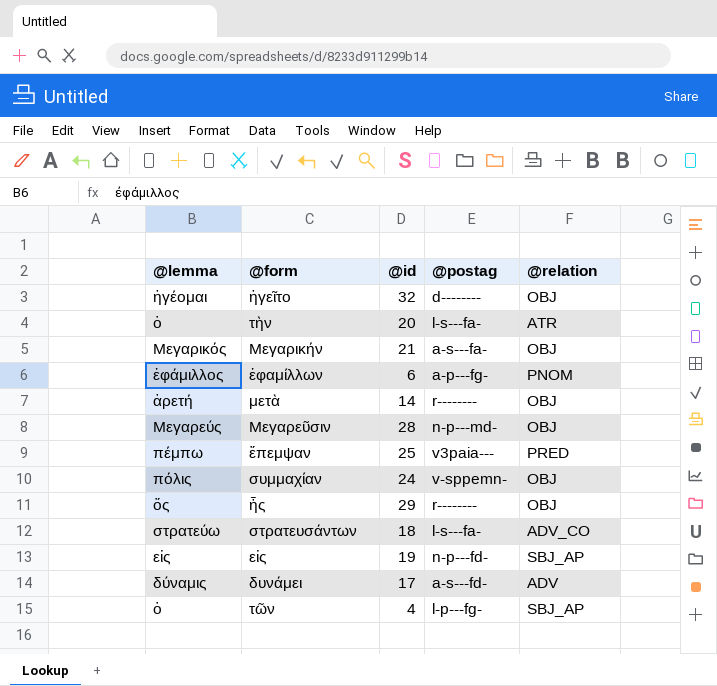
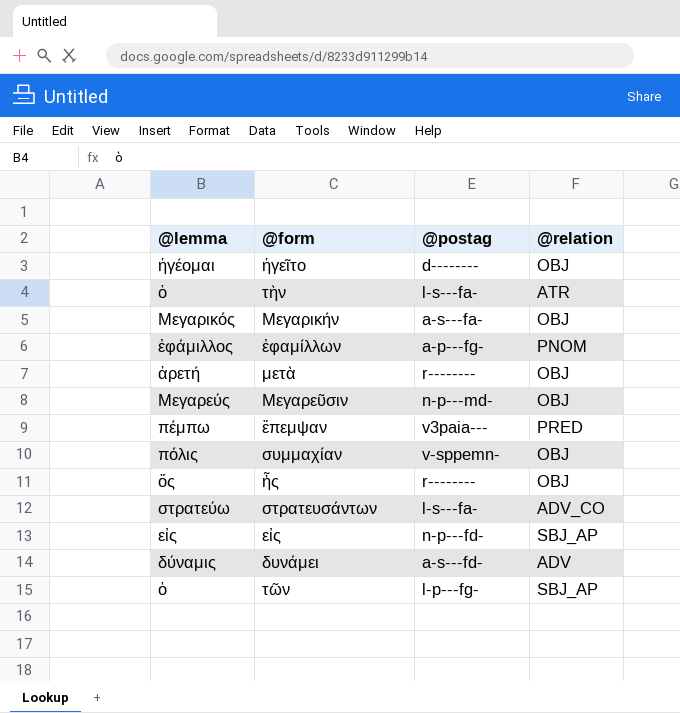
column @id | position: 3 -> none

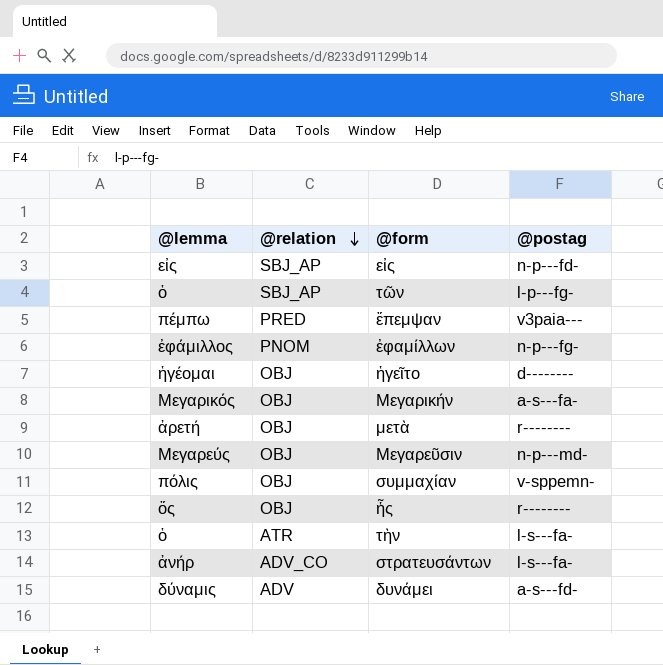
row order: none -> @relation descending
column @relation | position: 4 -> 2
ἐφαμίλλων | @postag: a-p---fg- -> n-p---fg-
στρατευσάντων | @lemma: στρατεύω -> ἀνήρ

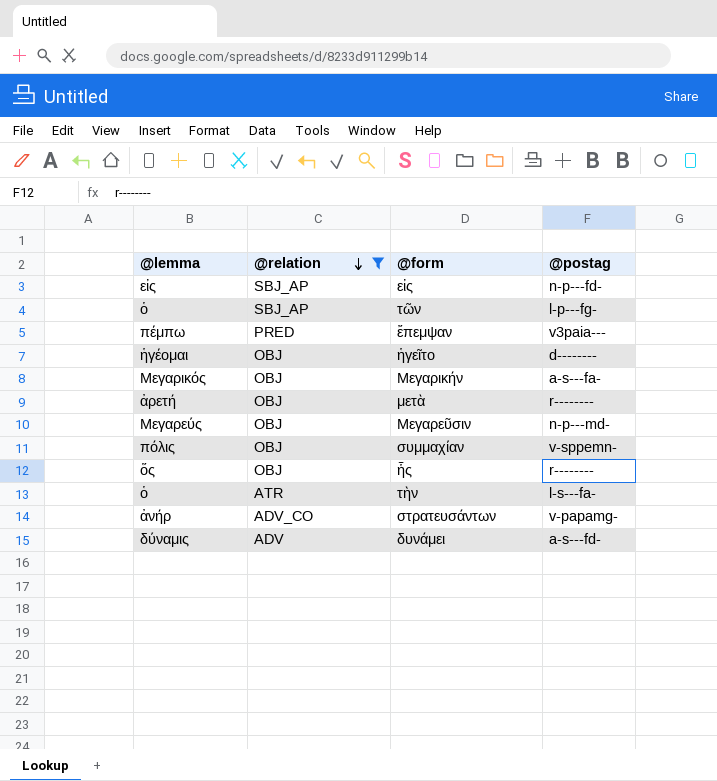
filter: none -> @relation != PNOM
στρατευσάντων | @postag: l-s---fa- -> v-papamg-

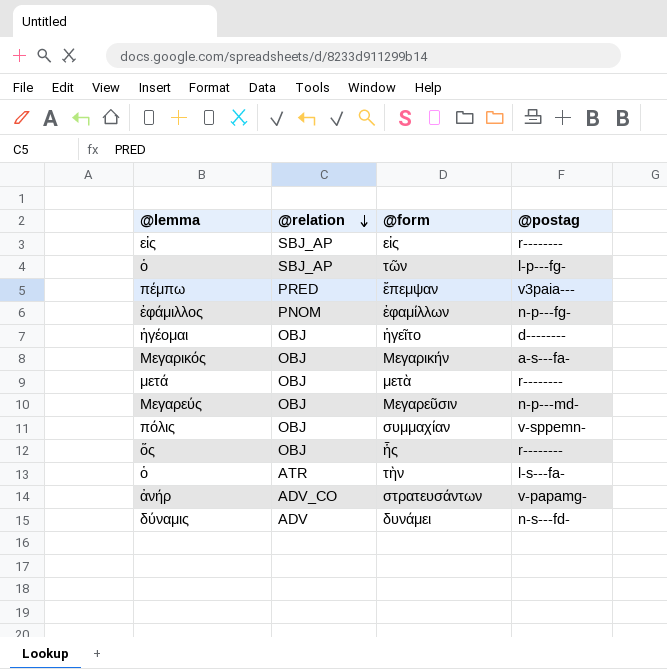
filter: @relation != PNOM -> none
εἰς | @postag: n-p---fd- -> r--------
μετὰ | @lemma: ἀρετή -> μετά
δυνάμει | @postag: a-s---fd- -> n-s---fd-

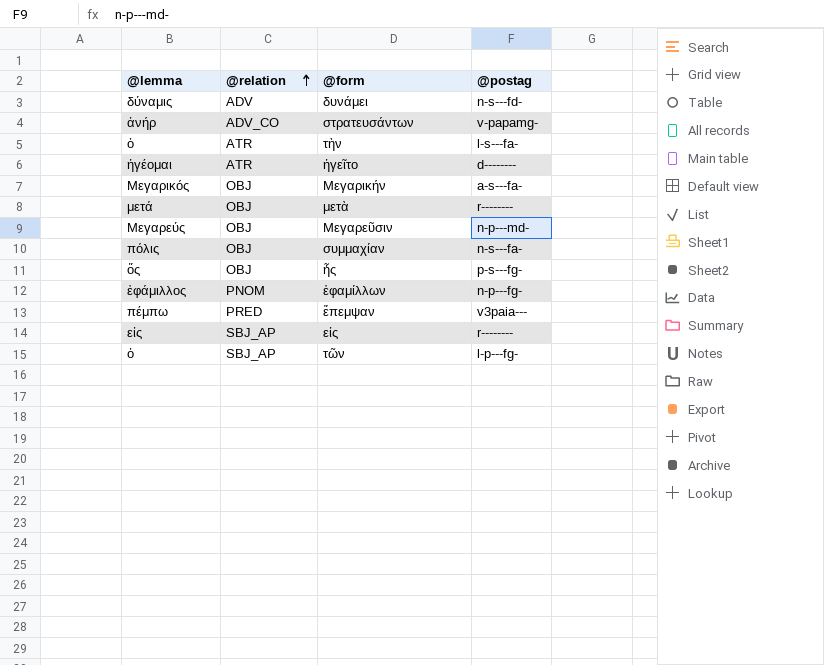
row order: @relation descending -> @relation ascending
ἡγεῖτο | @relation: OBJ -> ATR
συμμαχίαν | @postag: v-sppemn- -> n-s---fa-
ἧς | @postag: r-------- -> p-s---fg-

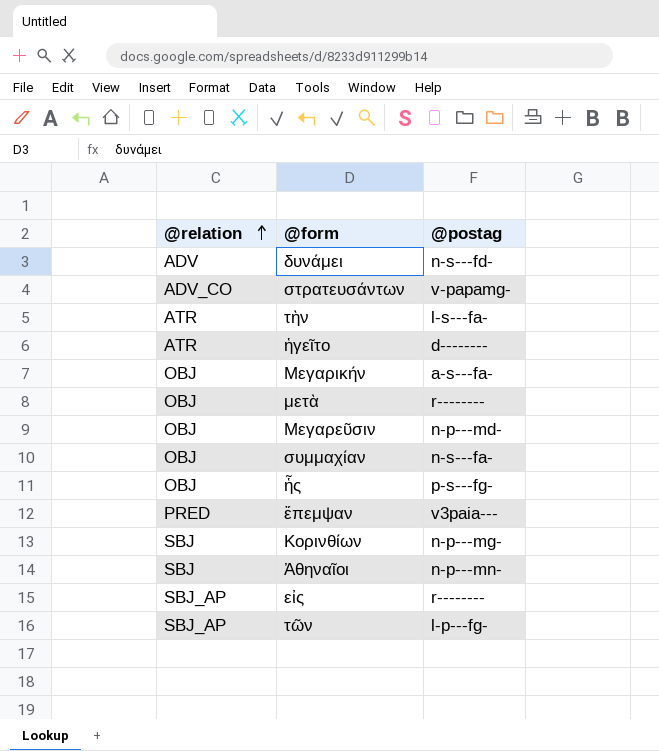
column @lemma | position: 1 -> none
row ἐφαμίλλων: ἐφάμιλλος | PNOM | n-p---fg- -> none
row Κορινθίων: none -> SBJ | n-p---mg-
row Ἀθηναῖοι: none -> SBJ | n-p---mn-

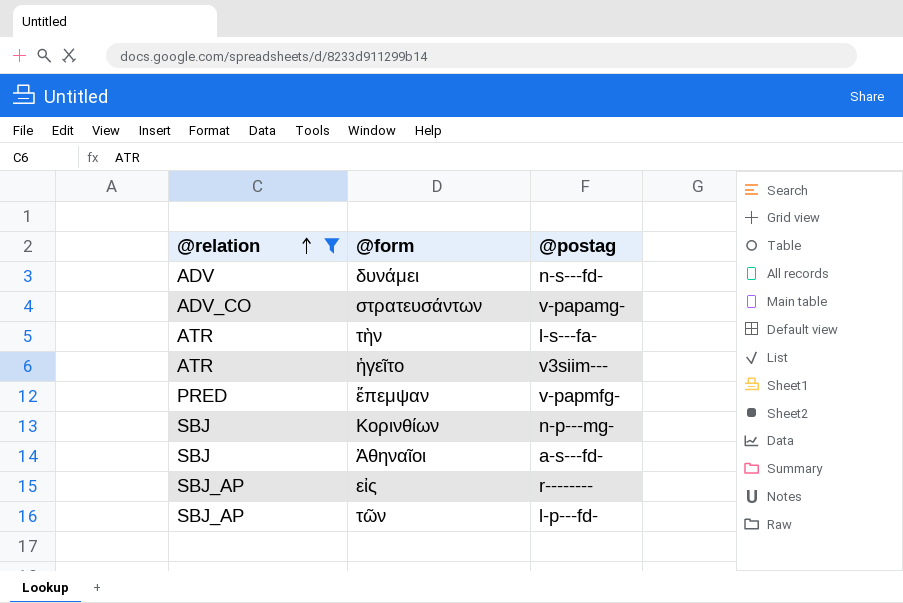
filter: none -> @relation != OBJ
ἡγεῖτο | @postag: d-------- -> v3siim---
ἔπεμψαν | @postag: v3paia--- -> v-papmfg-
Ἀθηναῖοι | @postag: n-p---mn- -> a-s---fd-
τῶν | @postag: l-p---fg- -> l-p---fd-

